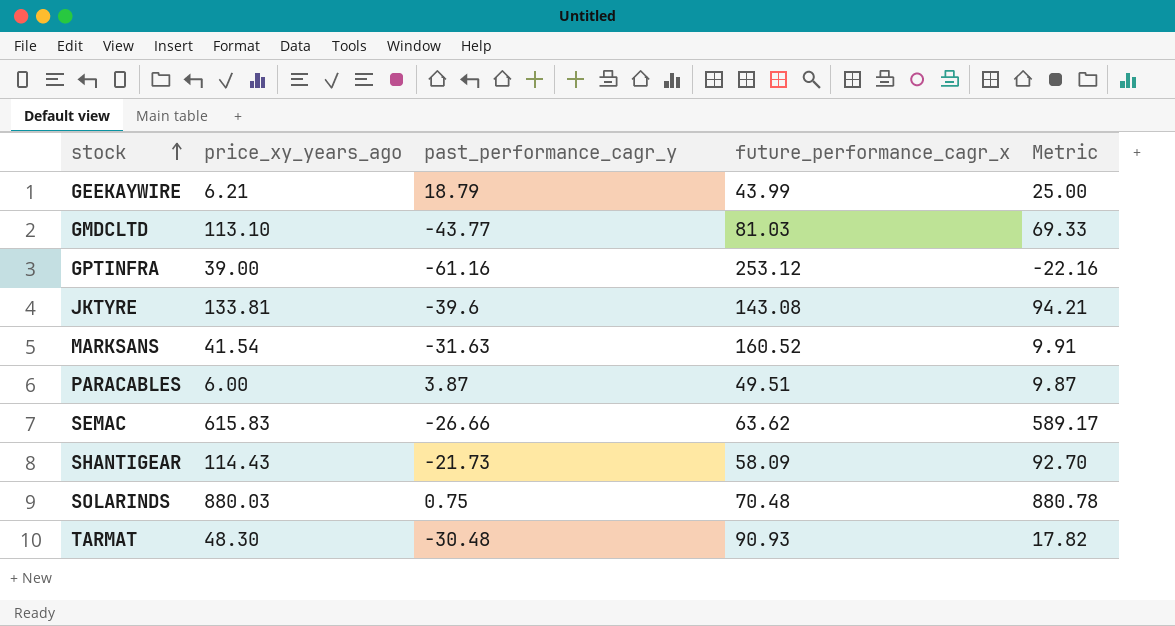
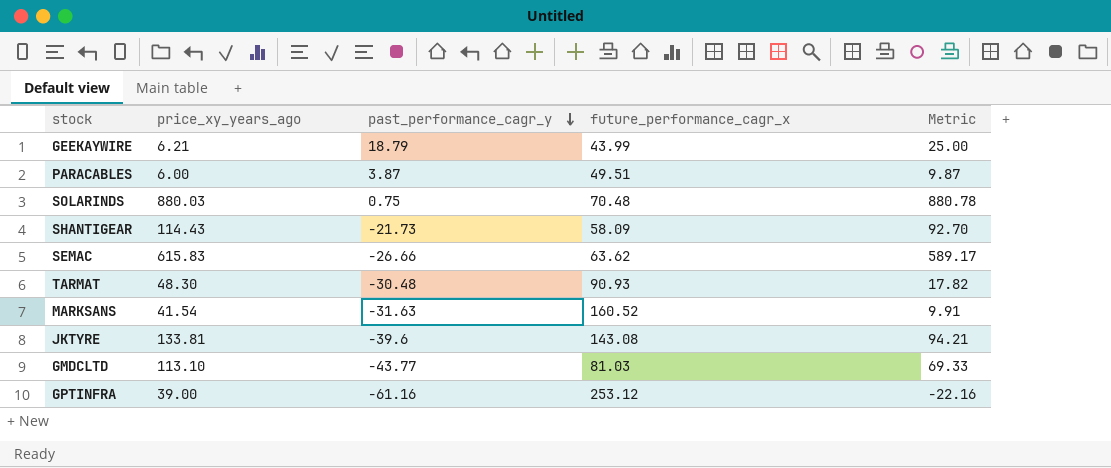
row order: stock ascending -> past_performance_cagr_y descending

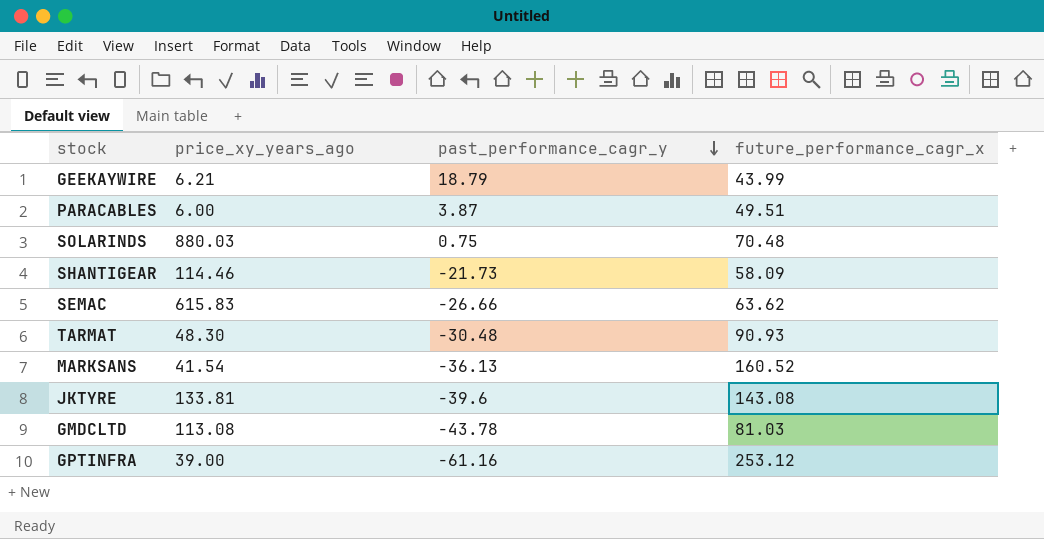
column Metric | formula: [price_xy_years_ago] + [past_performance_cagr_y] -> none
SHANTIGEAR | price_xy_years_ago: 114.43 -> 114.46
MARKSANS | past_performance_cagr_y: -31.63 -> -36.13
GMDCLTD | price_xy_years_ago: 113.10 -> 113.08
GMDCLTD | past_performance_cagr_y: -43.77 -> -43.78

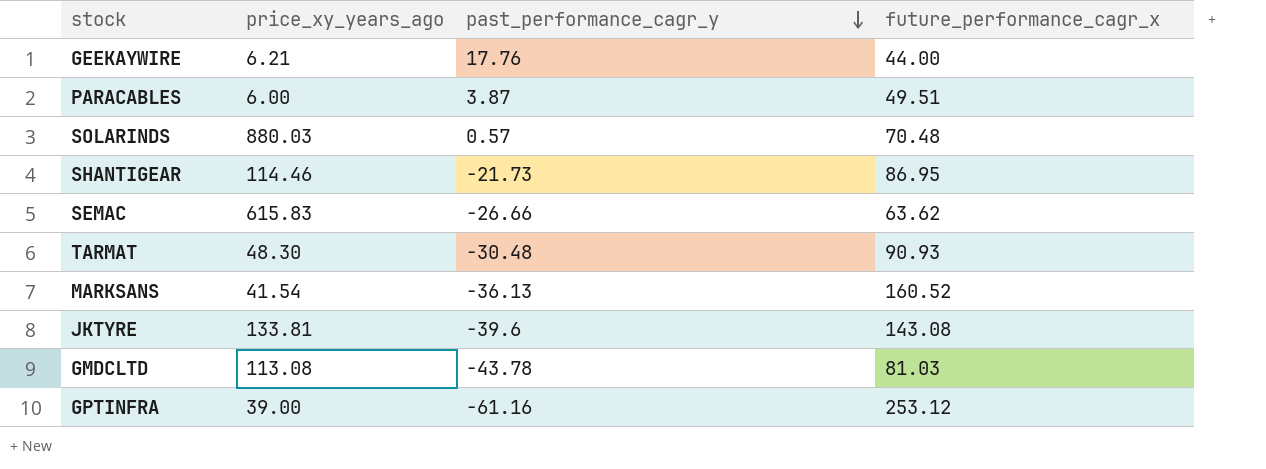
GEEKAYWIRE | past_performance_cagr_y: 18.79 -> 17.76
GEEKAYWIRE | future_performance_cagr_x: 43.99 -> 44.00
SOLARINDS | past_performance_cagr_y: 0.75 -> 0.57
SHANTIGEAR | future_performance_cagr_x: 58.09 -> 86.95

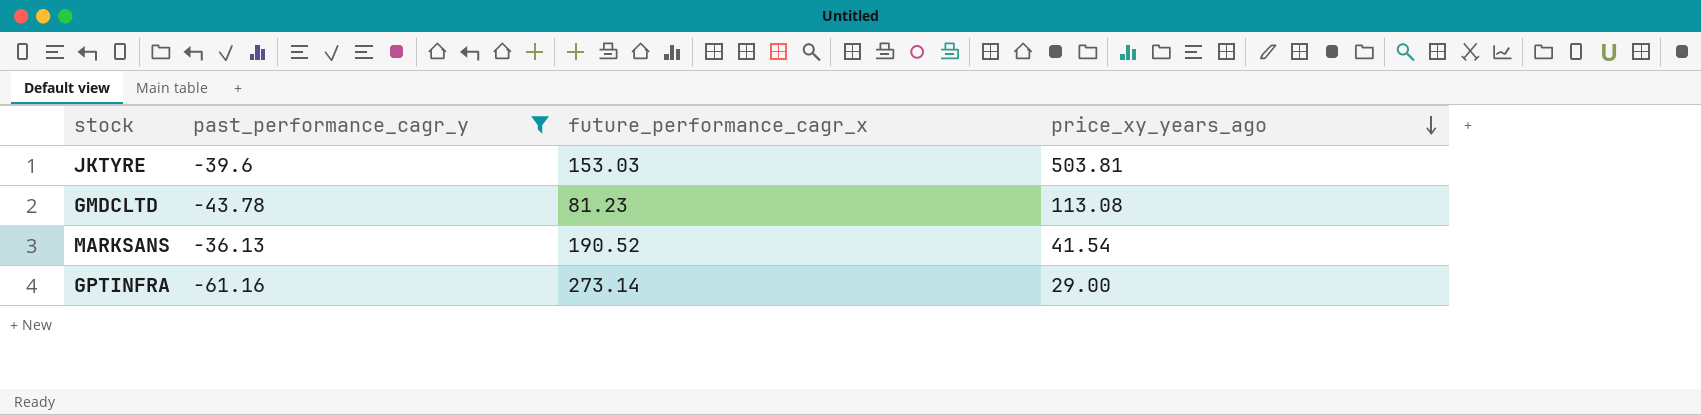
filter: none -> past_performance_cagr_y <= -36.13
row order: past_performance_cagr_y descending -> price_xy_years_ago descending
column price_xy_years_ago | position: 2 -> 4
JKTYRE | future_performance_cagr_x: 143.08 -> 153.03
JKTYRE | price_xy_years_ago: 133.81 -> 503.81
GMDCLTD | future_performance_cagr_x: 81.03 -> 81.23
MARKSANS | future_performance_cagr_x: 160.52 -> 190.52
GPTINFRA | future_performance_cagr_x: 253.12 -> 273.14
GPTINFRA | price_xy_years_ago: 39.00 -> 29.00

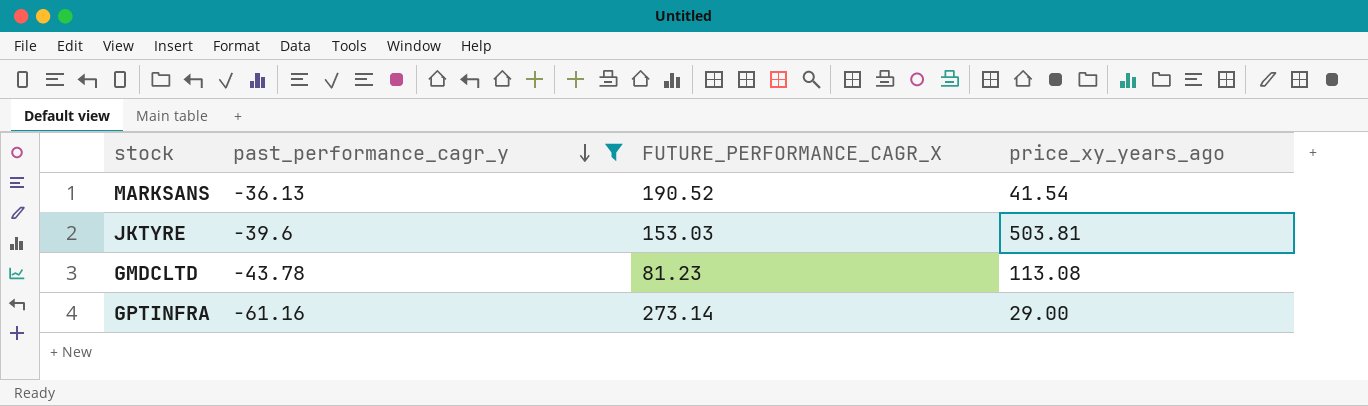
row order: price_xy_years_ago descending -> past_performance_cagr_y descending
column name: future_performance_cagr_x -> FUTURE_PERFORMANCE_CAGR_X

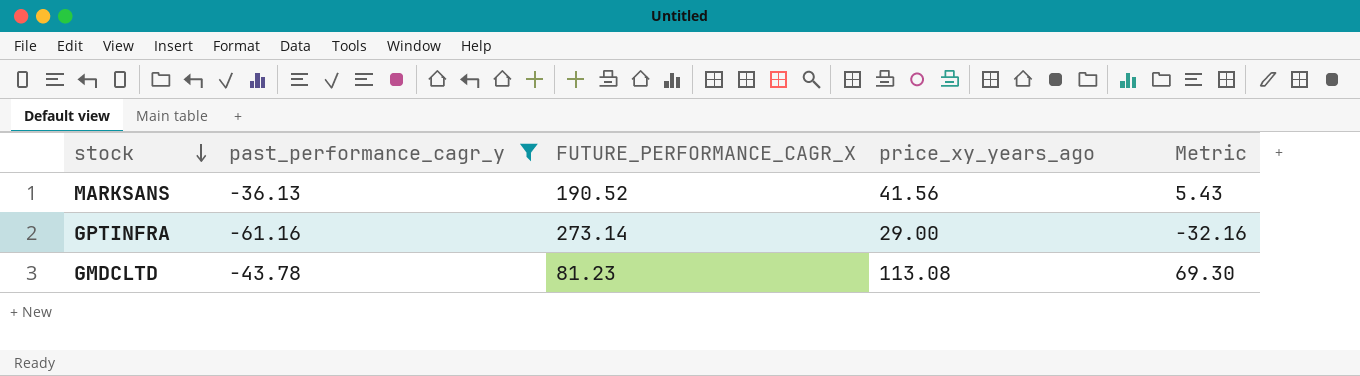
row order: past_performance_cagr_y descending -> stock descending
column Metric | formula: none -> [past_performance_cagr_y] + [price_xy_years_ago]
row JKTYRE: -39.6 | 153.03 | 503.81 -> none
MARKSANS | price_xy_years_ago: 41.54 -> 41.56

